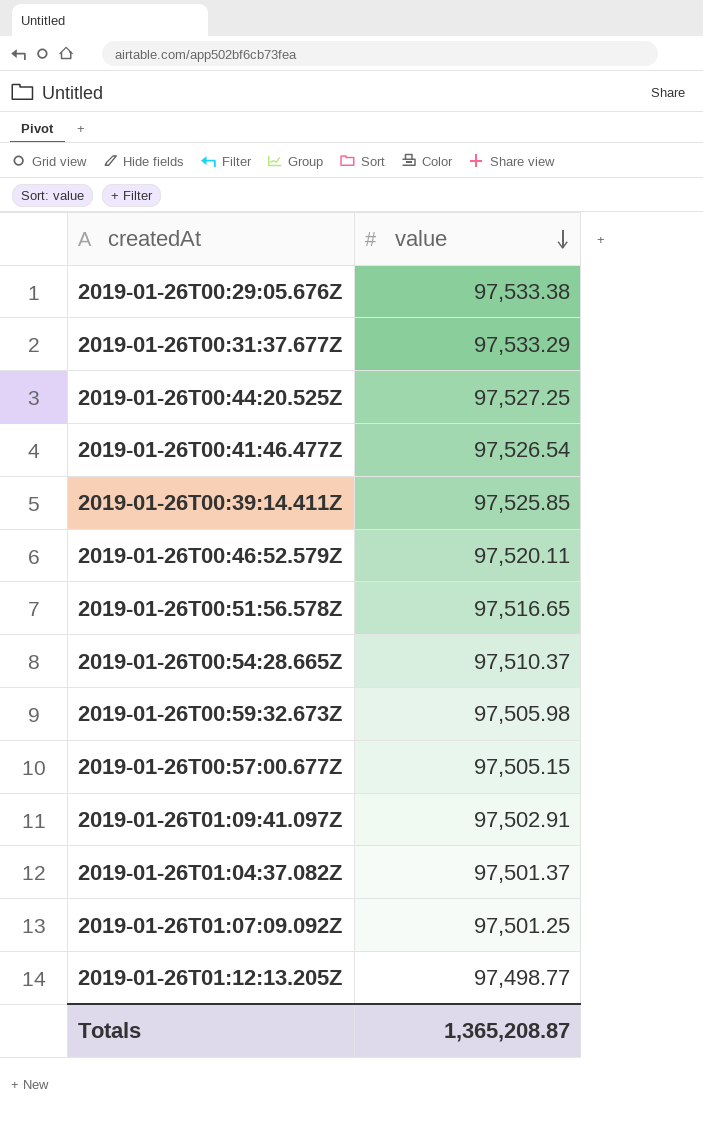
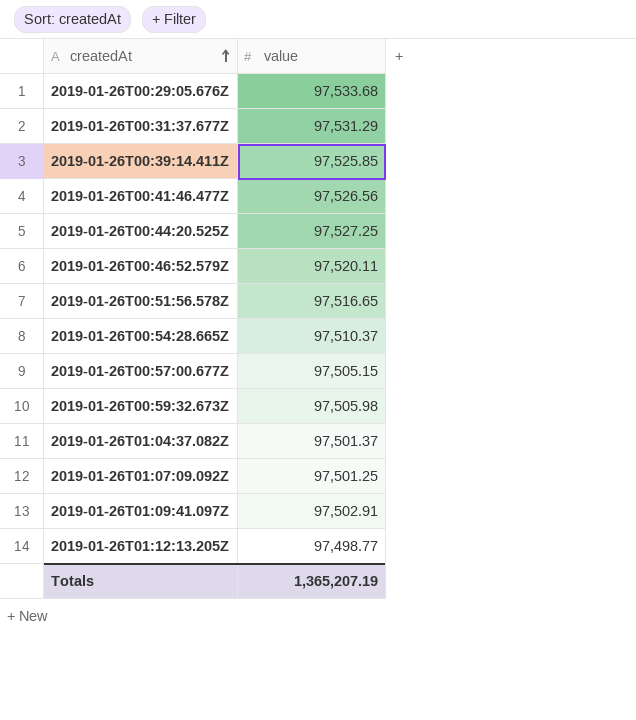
row order: value descending -> createdAt ascending
2019-01-26T00:29:05.676Z | value: 97,533.38 -> 97,533.68
2019-01-26T00:31:37.677Z | value: 97,533.29 -> 97,531.29
2019-01-26T00:41:46.477Z | value: 97,526.54 -> 97,526.56
Totals | value: 1,365,208.87 -> 1,365,207.19

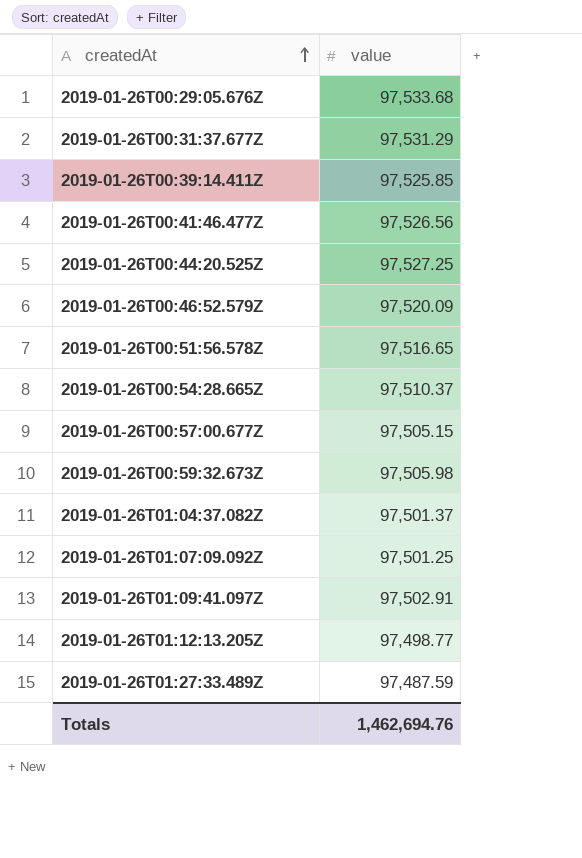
2019-01-26T00:46:52.579Z | value: 97,520.11 -> 97,520.09
row 2019-01-26T01:27:33.489Z: none -> 97,487.59
Totals | value: 1,365,207.19 -> 1,462,694.76

